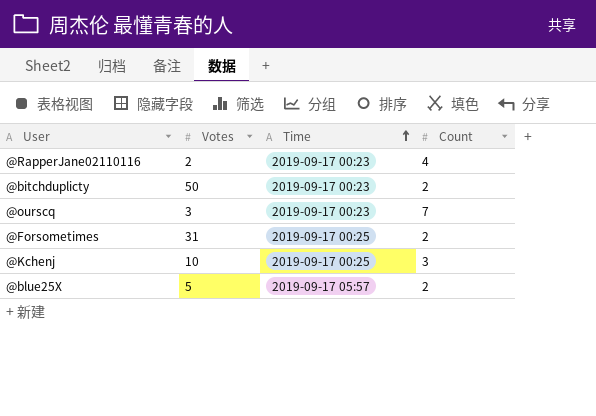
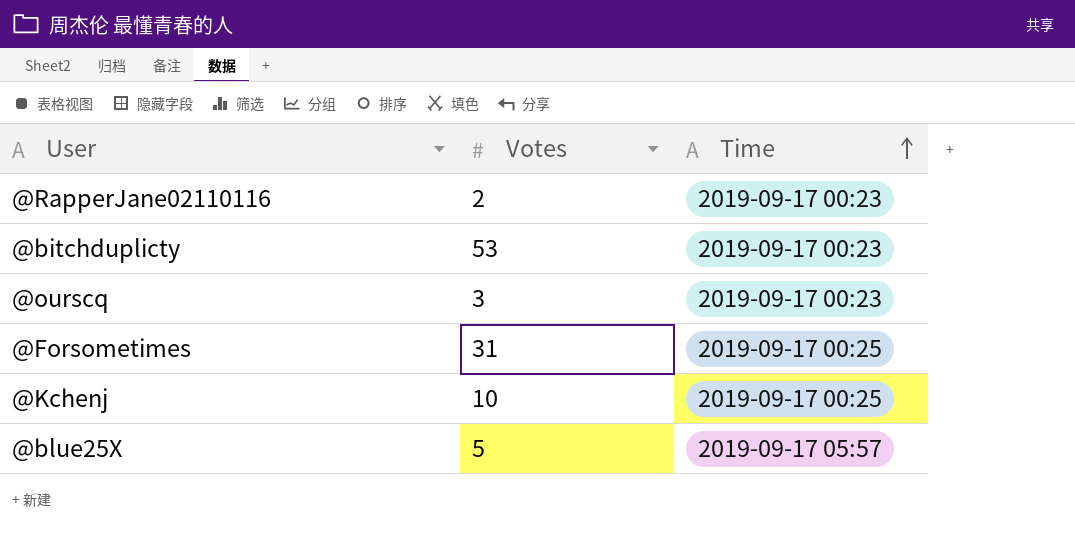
column Count | position: 4 -> none
@bitchduplicty | Votes: 50 -> 53

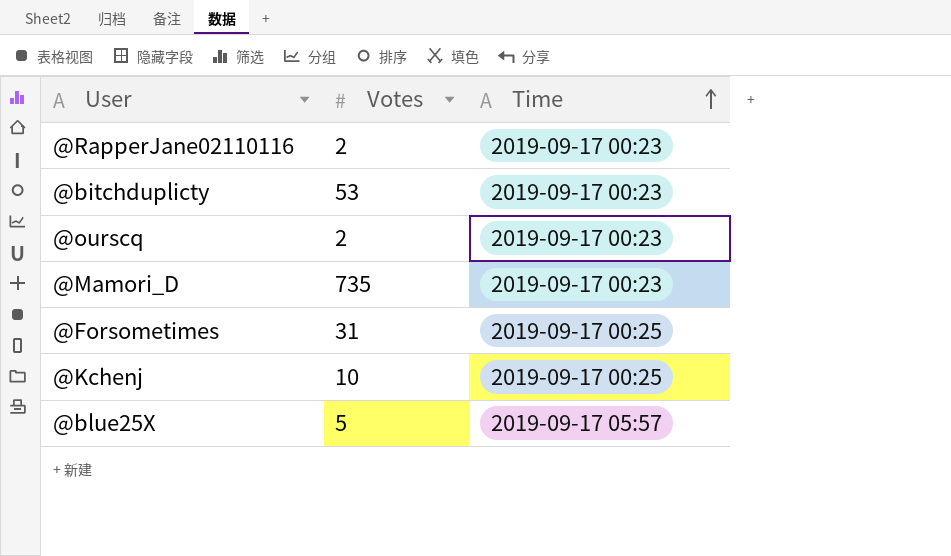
@ourscq | Votes: 3 -> 2
row @Mamori_D: none -> 735 | 2019-09-17 00:23

